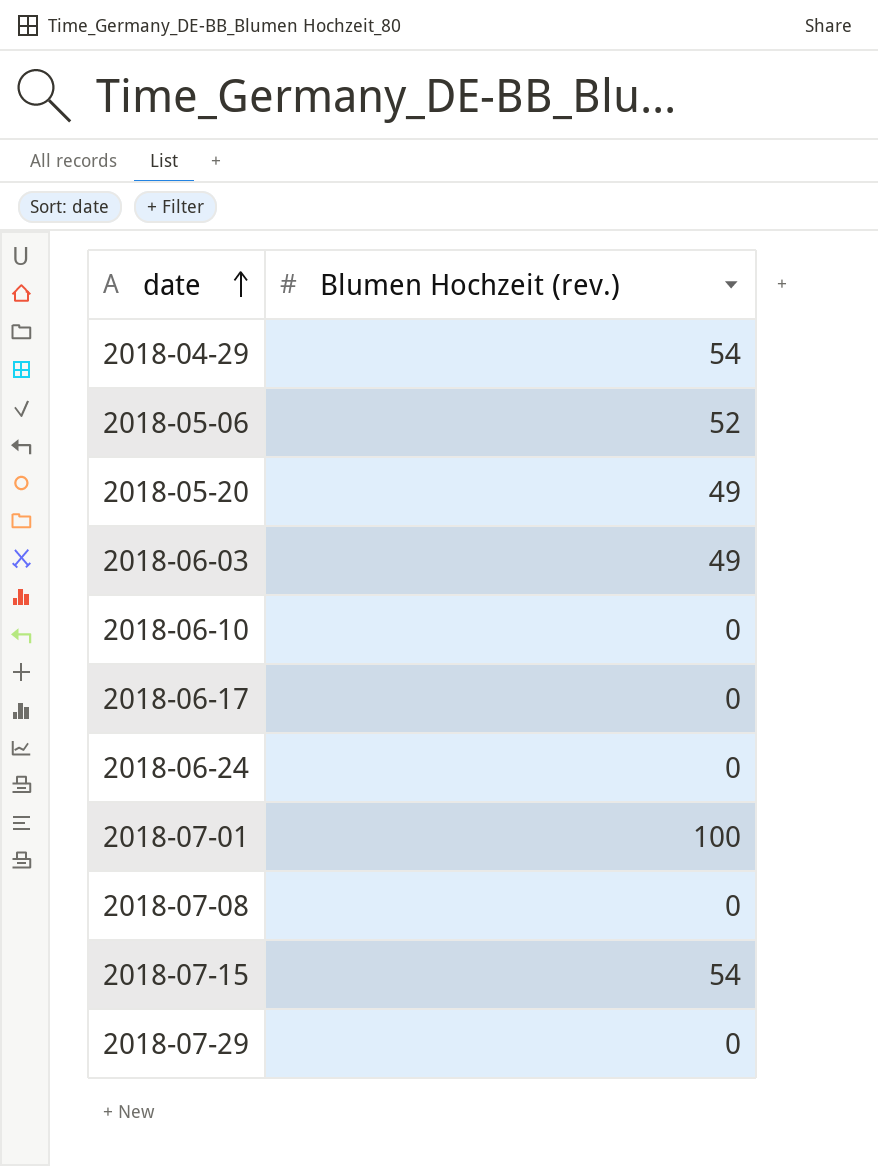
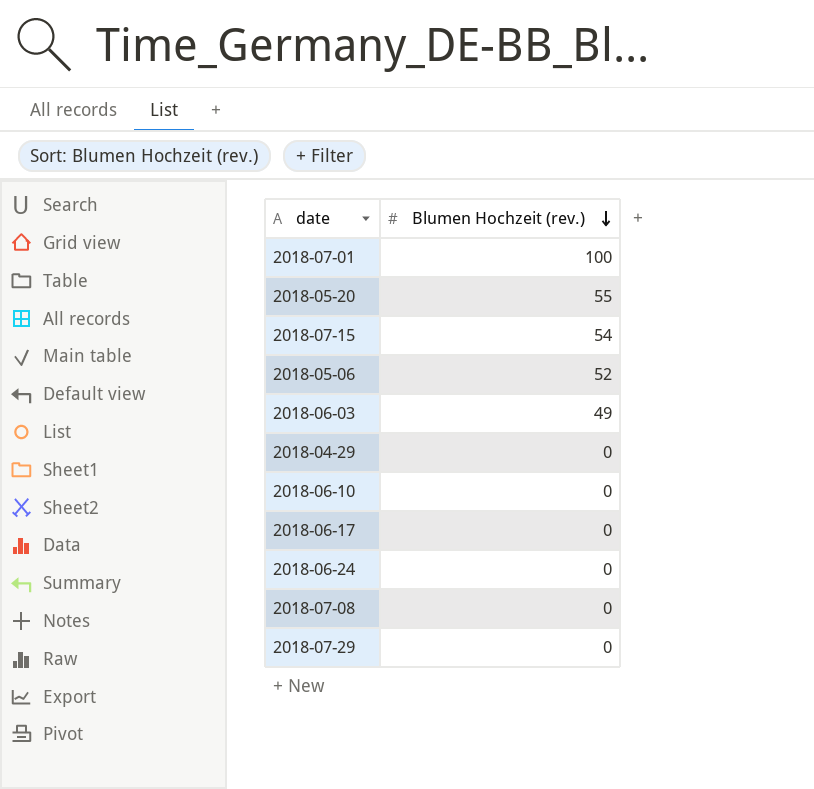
row order: date ascending -> Blumen Hochzeit (rev.) descending
2018-05-20 | Blumen Hochzeit (rev.): 49 -> 55
2018-04-29 | Blumen Hochzeit (rev.): 54 -> 0

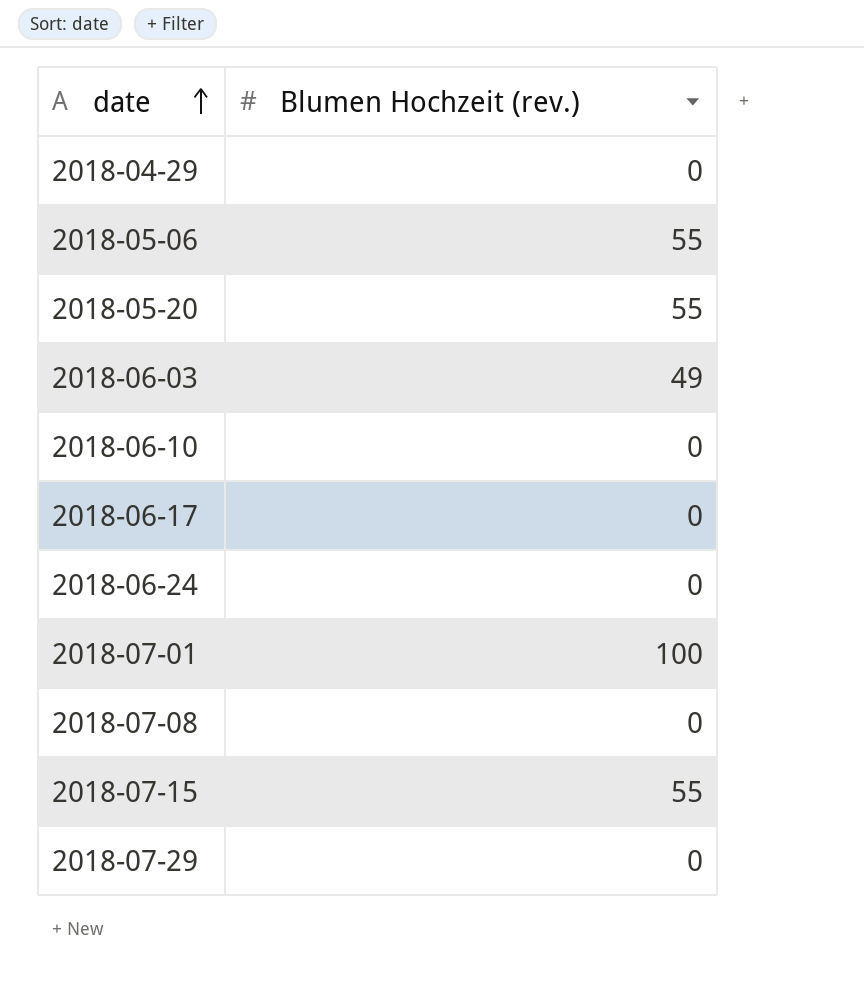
row order: Blumen Hochzeit (rev.) descending -> date ascending
2018-05-06 | Blumen Hochzeit (rev.): 52 -> 55
2018-07-15 | Blumen Hochzeit (rev.): 54 -> 55

